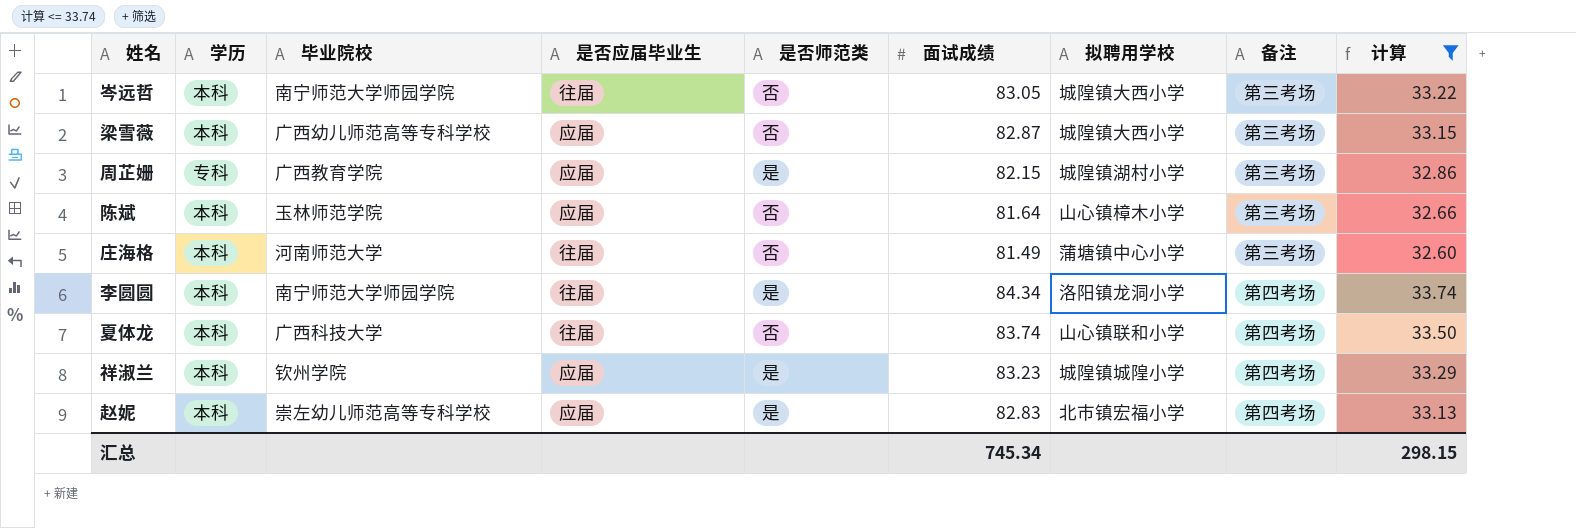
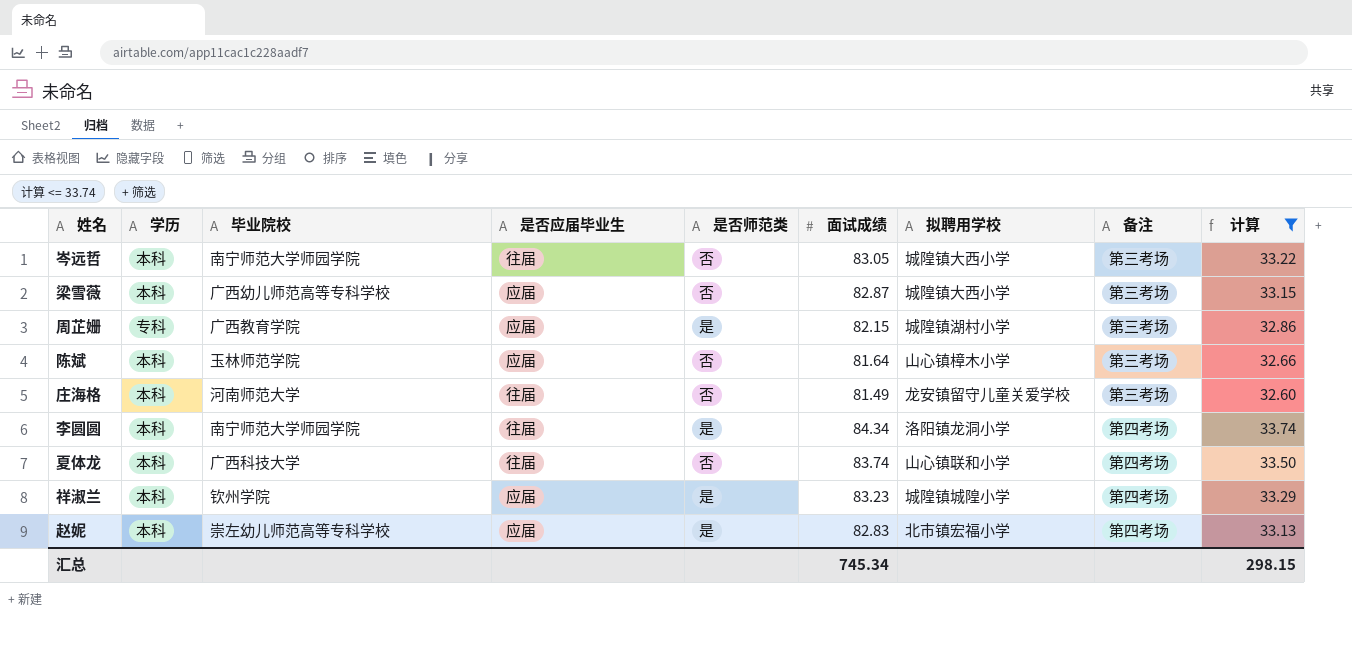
庄海格 | 拟聘用学校: 蒲塘镇中心小学 -> 龙安镇留守儿童关爱学校

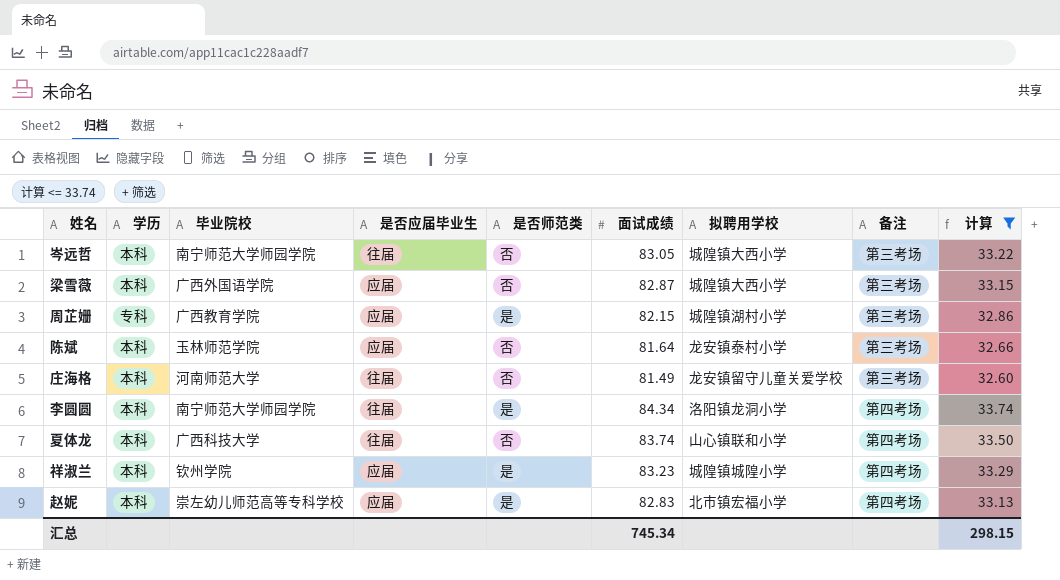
梁雪薇 | 毕业院校: 广西幼儿师范高等专科学校 -> 广西外国语学院
陈斌 | 拟聘用学校: 山心镇樟木小学 -> 龙安镇泰村小学

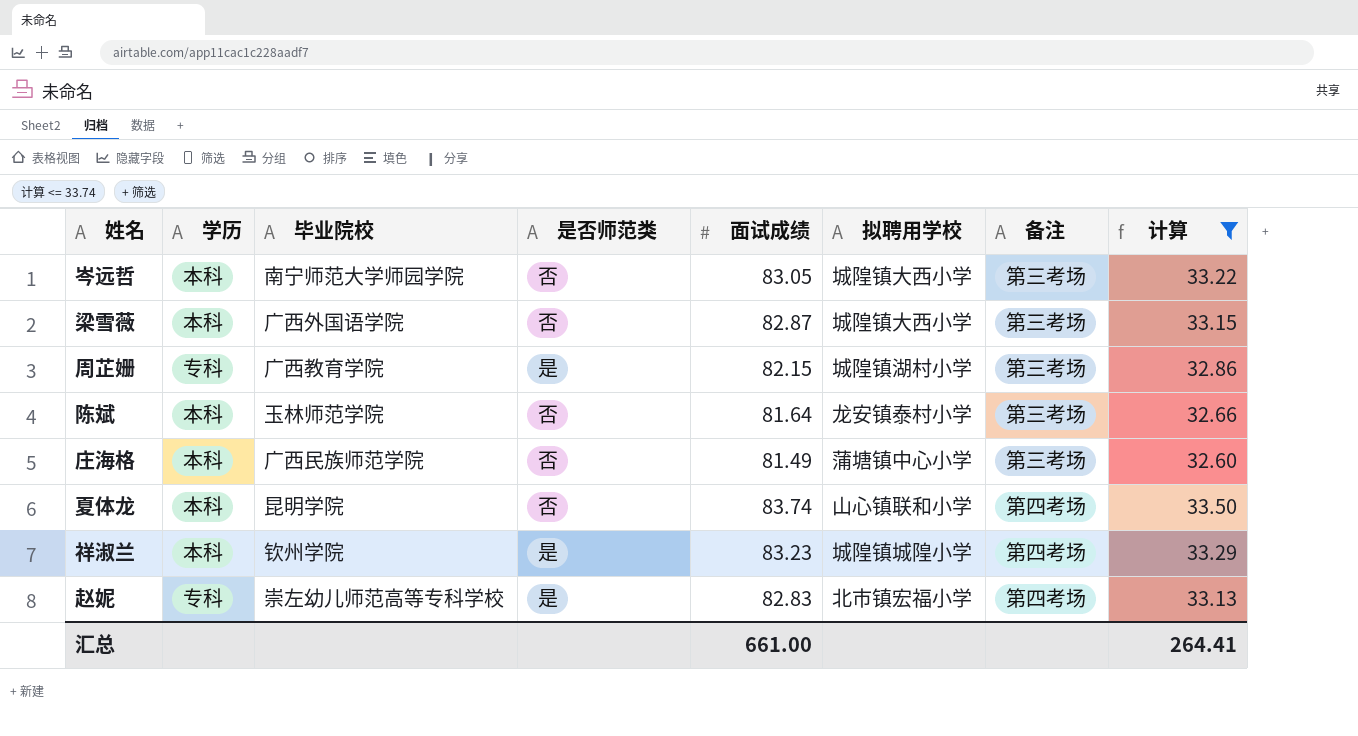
column 是否应届毕业生 | position: 4 -> none
row 李圆圆: 本科 | 南宁师范大学师园学院 | 往届 | 是 | 84.34 | 洛阳镇龙洞小学 | 第四考场 | 33.74 -> none
庄海格 | 毕业院校: 河南师范大学 -> 广西民族师范学院
庄海格 | 拟聘用学校: 龙安镇留守儿童关爱学校 -> 蒲塘镇中心小学
夏体龙 | 毕业院校: 广西科技大学 -> 昆明学院
赵妮 | 学历: 本科 -> 专科
汇总 | 面试成绩: 745.34 -> 661.00
汇总 | 计算: 298.15 -> 264.41

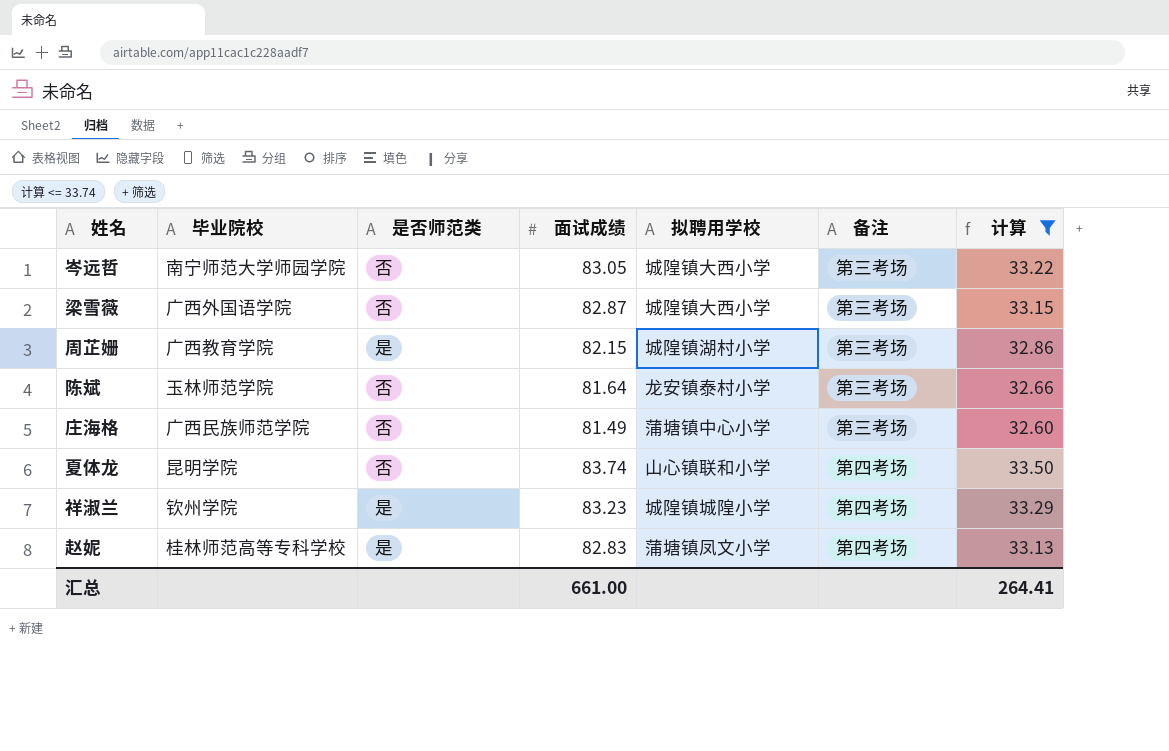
column 学历 | position: 2 -> none
赵妮 | 毕业院校: 崇左幼儿师范高等专科学校 -> 桂林师范高等专科学校
赵妮 | 拟聘用学校: 北市镇宏福小学 -> 蒲塘镇凤文小学

